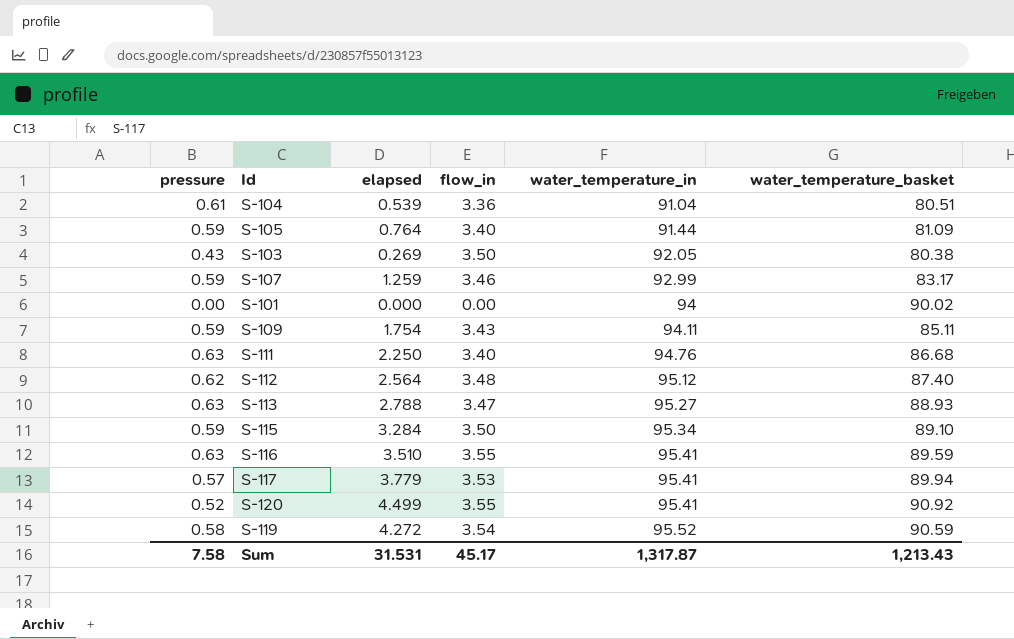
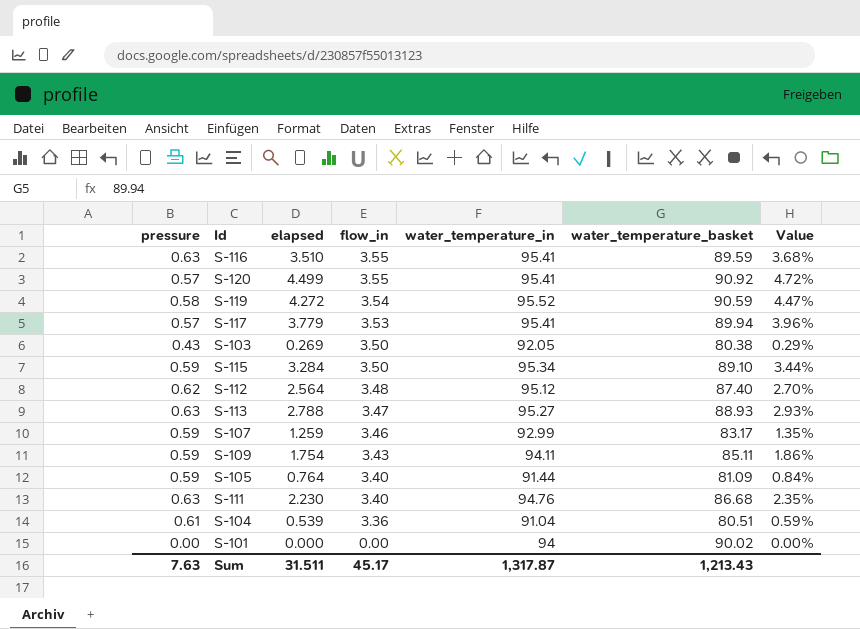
row order: water_temperature_in ascending -> flow_in descending
column Value | formula: none -> [elapsed] / [water_temperature_in]
S-120 | pressure: 0.52 -> 0.57
S-111 | elapsed: 2.250 -> 2.230
Sum | pressure: 7.58 -> 7.63
Sum | elapsed: 31.531 -> 31.511

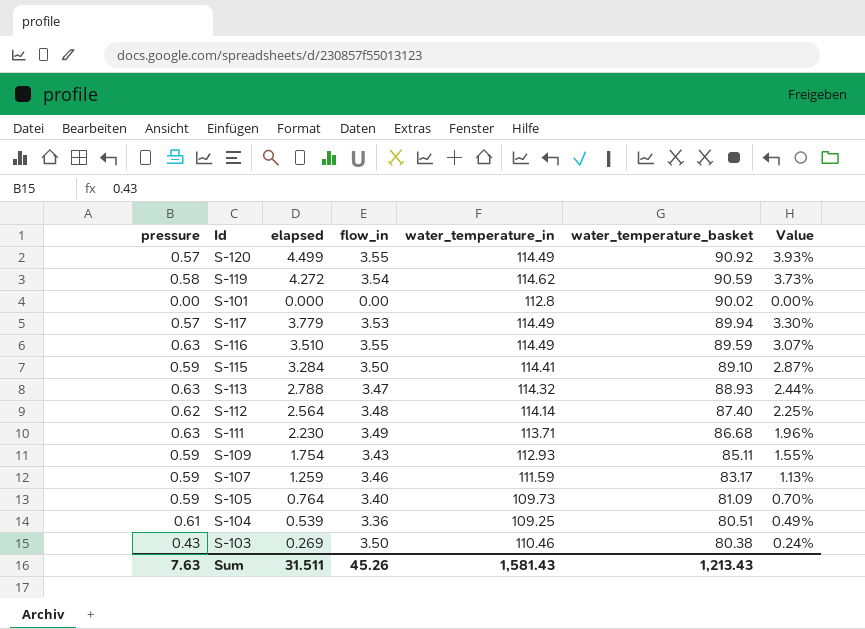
row order: flow_in descending -> water_temperature_basket descending
S-120 | water_temperature_in: 95.41 -> 114.49
S-120 | Value: 4.72% -> 3.93%
S-119 | water_temperature_in: 95.52 -> 114.62
S-119 | Value: 4.47% -> 3.73%
S-101 | water_temperature_in: 94 -> 112.8
S-117 | water_temperature_in: 95.41 -> 114.49
S-117 | Value: 3.96% -> 3.30%
S-116 | water_temperature_in: 95.41 -> 114.49
S-116 | Value: 3.68% -> 3.07%
S-115 | water_temperature_in: 95.34 -> 114.41
S-115 | Value: 3.44% -> 2.87%
S-113 | water_temperature_in: 95.27 -> 114.32
S-113 | Value: 2.93% -> 2.44%
S-112 | water_temperature_in: 95.12 -> 114.14
S-112 | Value: 2.70% -> 2.25%
S-111 | flow_in: 3.40 -> 3.49
S-111 | water_temperature_in: 94.76 -> 113.71
S-111 | Value: 2.35% -> 1.96%
S-109 | water_temperature_in: 94.11 -> 112.93
S-109 | Value: 1.86% -> 1.55%
S-107 | water_temperature_in: 92.99 -> 111.59
S-107 | Value: 1.35% -> 1.13%
S-105 | water_temperature_in: 91.44 -> 109.73
S-105 | Value: 0.84% -> 0.70%
S-104 | water_temperature_in: 91.04 -> 109.25
S-104 | Value: 0.59% -> 0.49%
S-103 | water_temperature_in: 92.05 -> 110.46
S-103 | Value: 0.29% -> 0.24%
Sum | flow_in: 45.17 -> 45.26
Sum | water_temperature_in: 1,317.87 -> 1,581.43

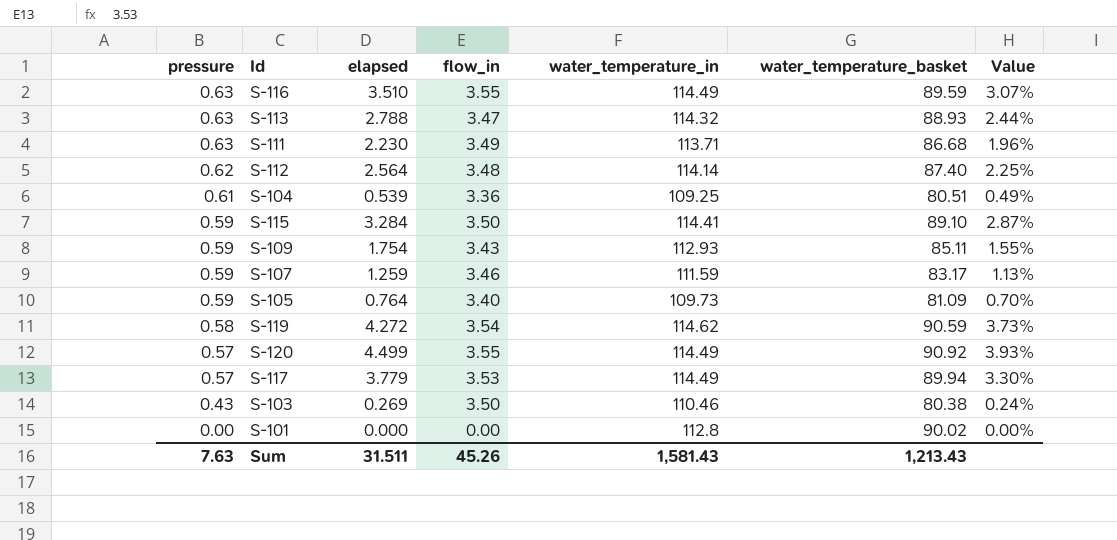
row order: water_temperature_basket descending -> pressure descending

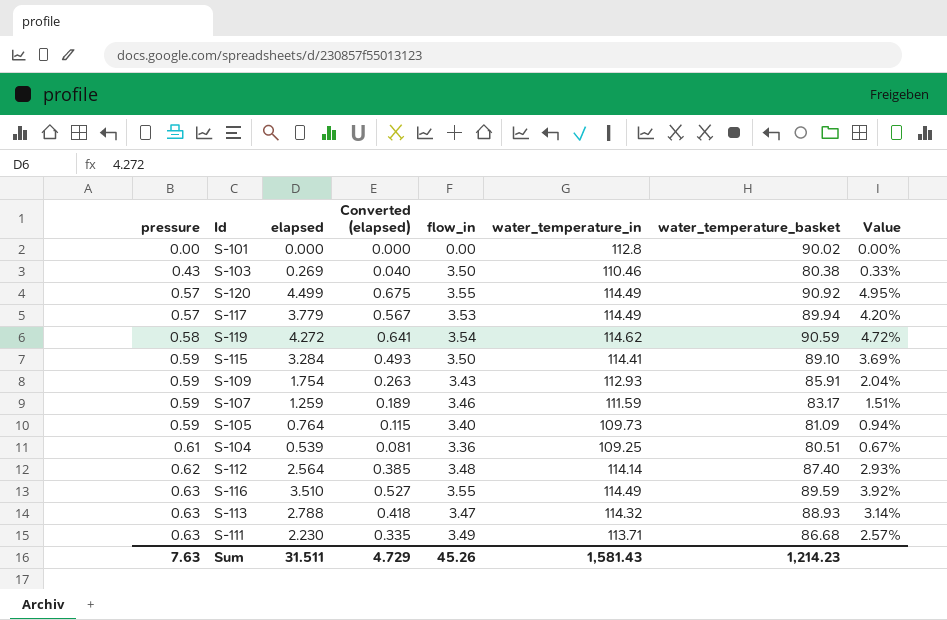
row order: pressure descending -> pressure ascending
column Converted (elapsed) | formula: none -> [elapsed] * 0.15
column Value | formula: [elapsed] / [water_temperature_in] -> [elapsed] / [water_temperature_basket]
S-109 | water_temperature_basket: 85.11 -> 85.91
Sum | water_temperature_basket: 1,213.43 -> 1,214.23

